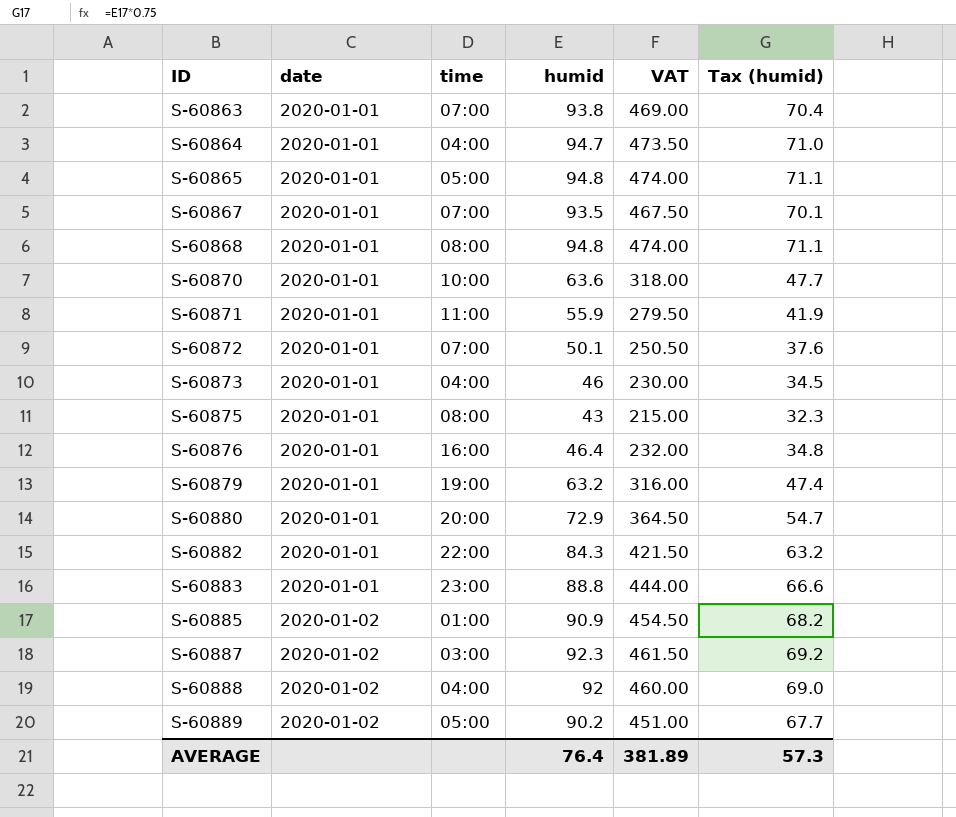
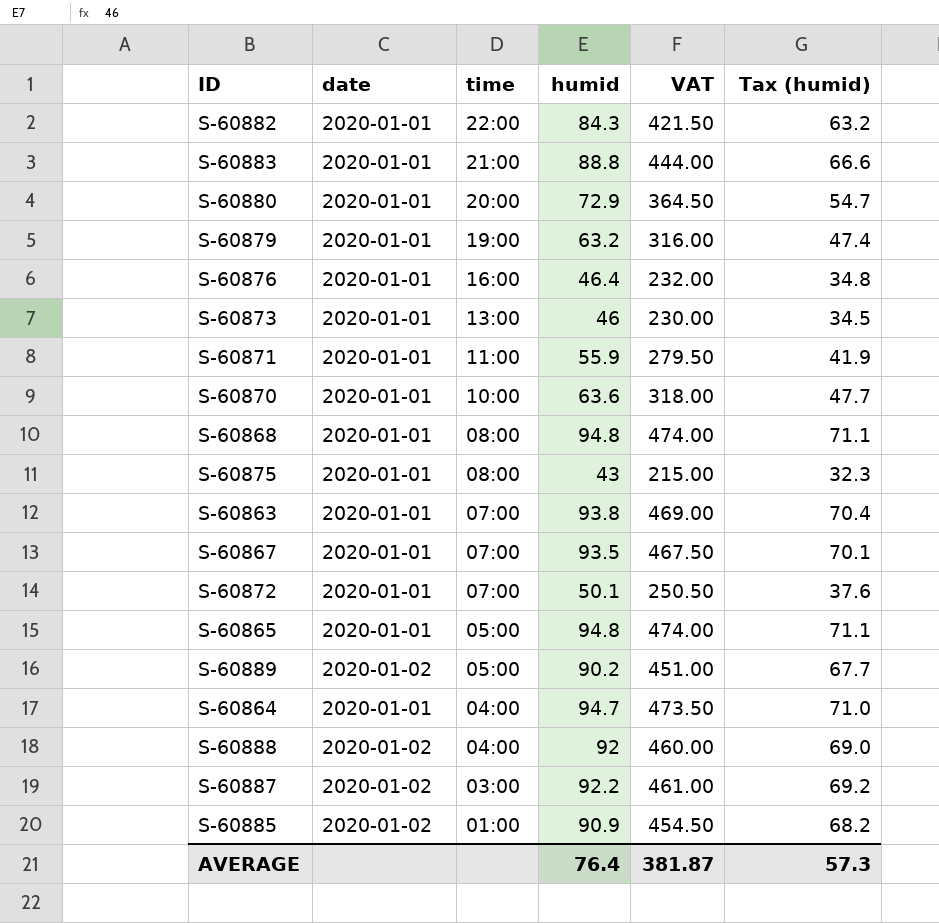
row order: ID ascending -> time descending
S-60883 | time: 23:00 -> 21:00
S-60873 | time: 04:00 -> 13:00
S-60887 | humid: 92.3 -> 92.2
S-60887 | VAT: 461.50 -> 461.00
AVERAGE | VAT: 381.89 -> 381.87

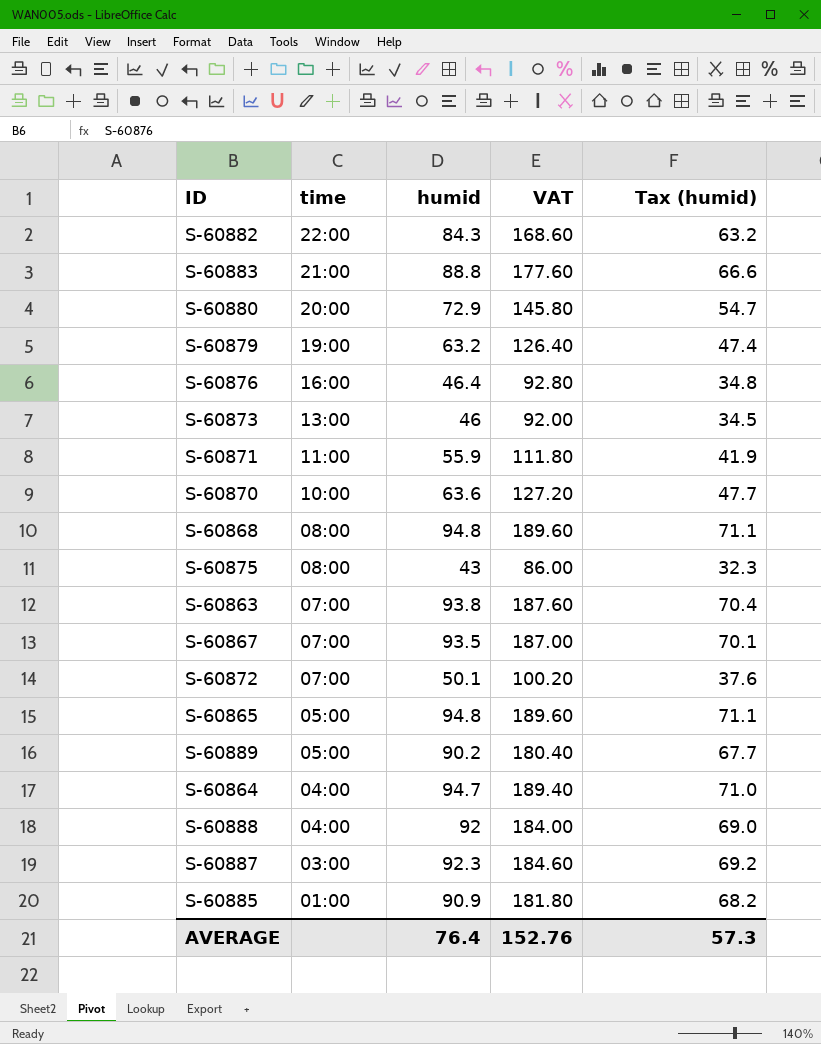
column date | position: 2 -> none
column VAT | formula: [humid] * 5 -> [humid] * 2
S-60887 | humid: 92.2 -> 92.3
AVERAGE | VAT: 381.87 -> 152.76

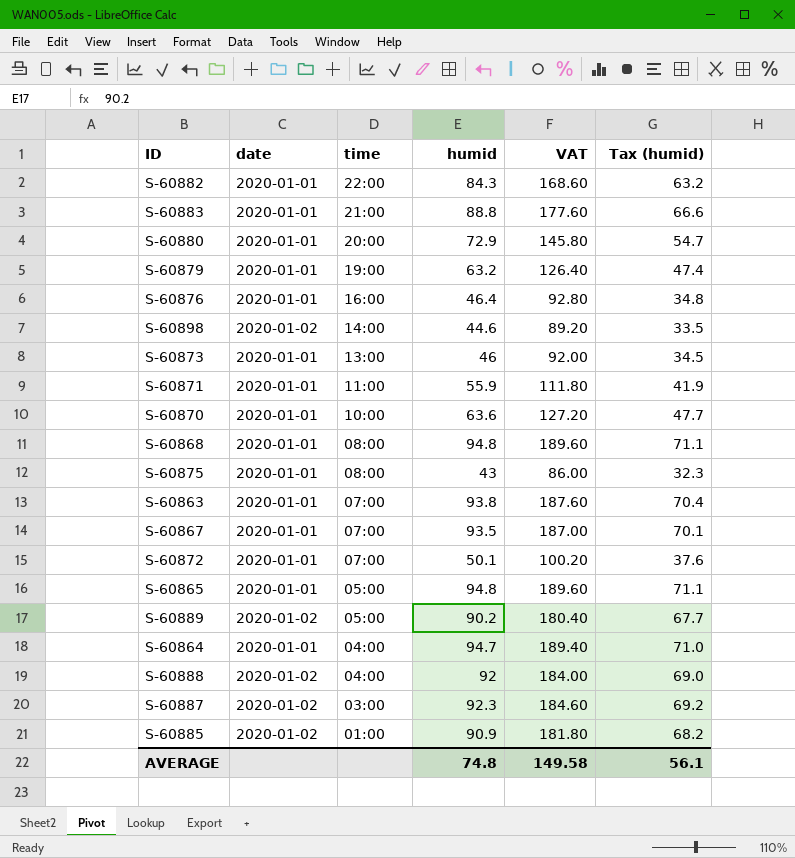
column date | position: none -> 2
row S-60898: none -> 2020-01-02 | 14:00 | 44.6 | 89.20 | 33.5
AVERAGE | humid: 76.4 -> 74.8
AVERAGE | VAT: 152.76 -> 149.58
AVERAGE | Tax (humid): 57.3 -> 56.1

